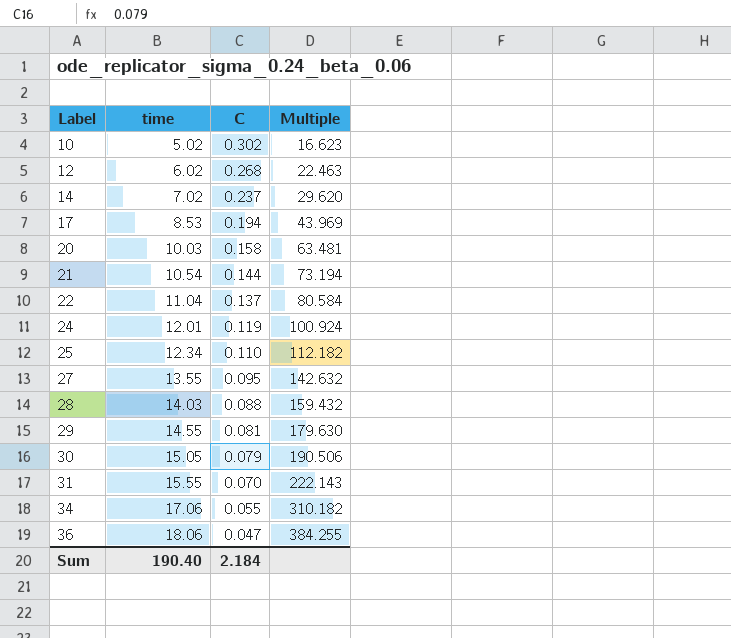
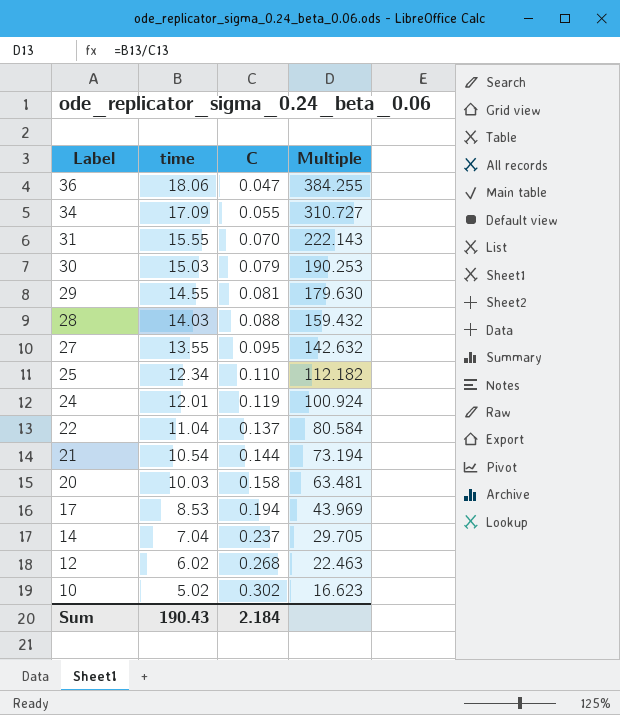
row order: Label ascending -> Label descending
34 | time: 17.06 -> 17.09
34 | Multiple: 310.182 -> 310.727
30 | time: 15.05 -> 15.03
30 | Multiple: 190.506 -> 190.253
14 | time: 7.02 -> 7.04
14 | Multiple: 29.620 -> 29.705
Sum | time: 190.40 -> 190.43

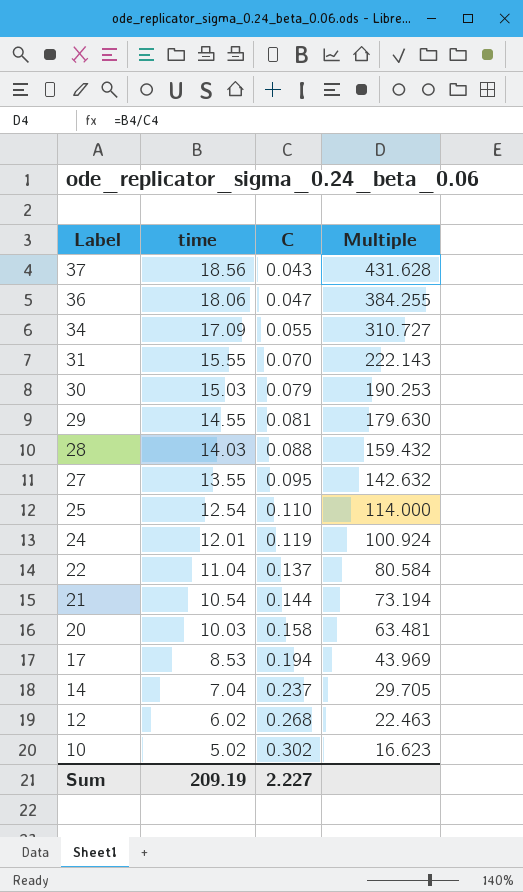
row 37: none -> 18.56 | 0.043 | 431.628
25 | time: 12.34 -> 12.54
25 | Multiple: 112.182 -> 114.000
Sum | time: 190.43 -> 209.19
Sum | C: 2.184 -> 2.227

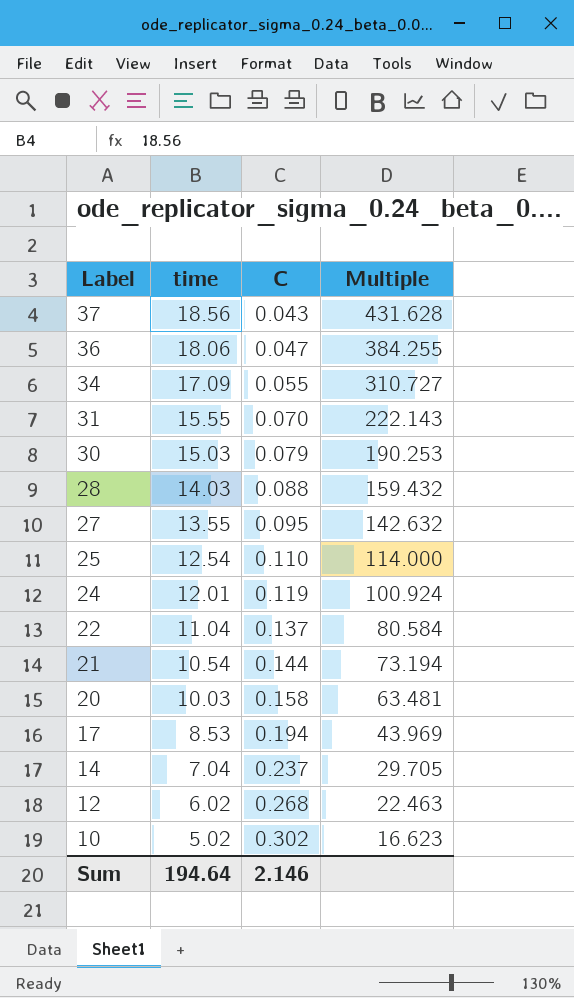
row 29: 14.55 | 0.081 | 179.630 -> none
Sum | time: 209.19 -> 194.64
Sum | C: 2.227 -> 2.146

